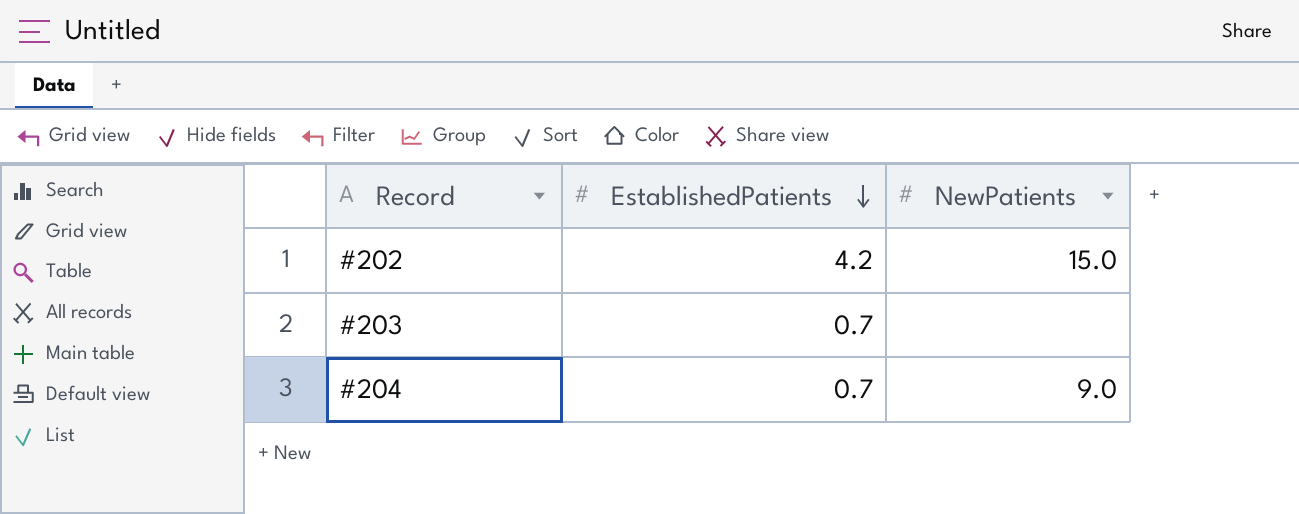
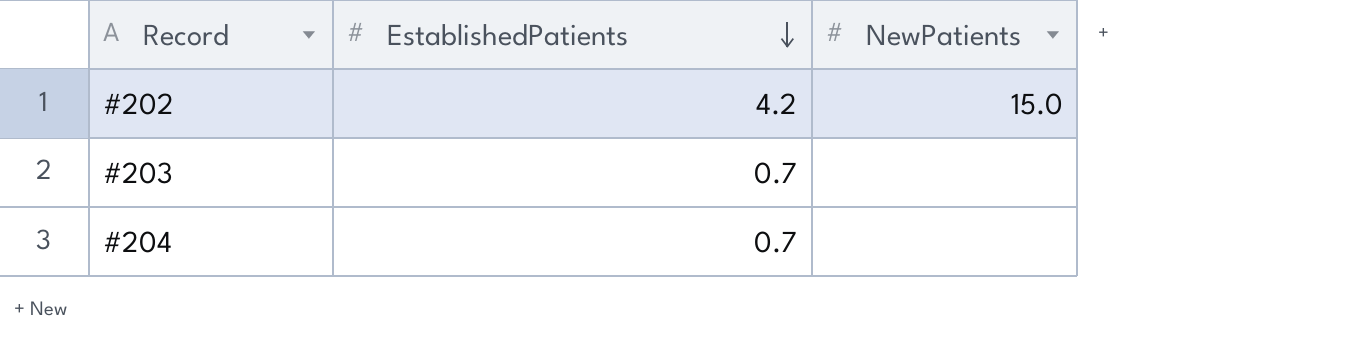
#204 | NewPatients: 9.0 -> none

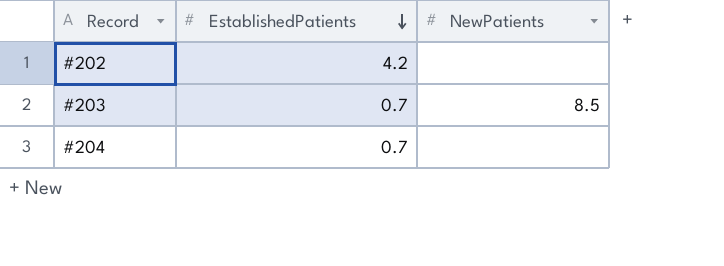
#202 | NewPatients: 15.0 -> none
#203 | NewPatients: none -> 8.5

